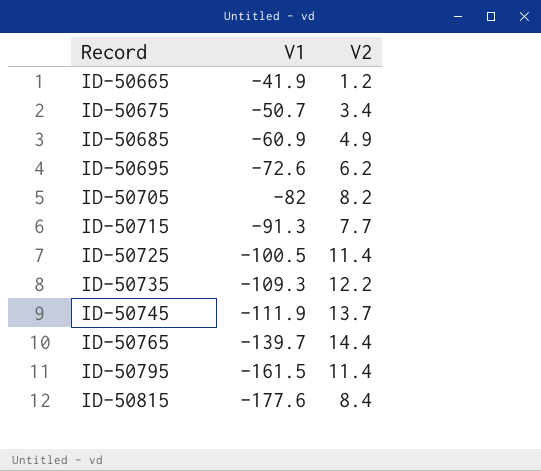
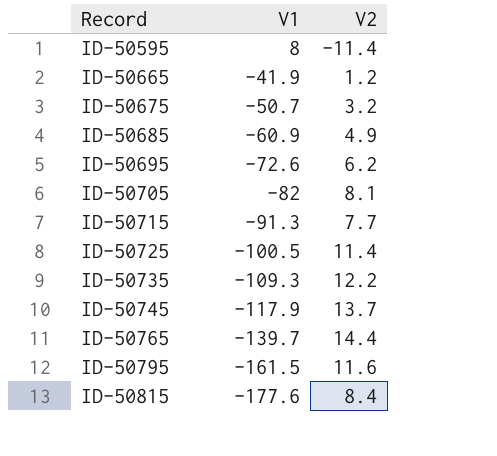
row ID-50595: none -> 8 | -11.4
ID-50675 | V2: 3.4 -> 3.2
ID-50705 | V2: 8.2 -> 8.1
ID-50745 | V1: -111.9 -> -117.9
ID-50795 | V2: 11.4 -> 11.6

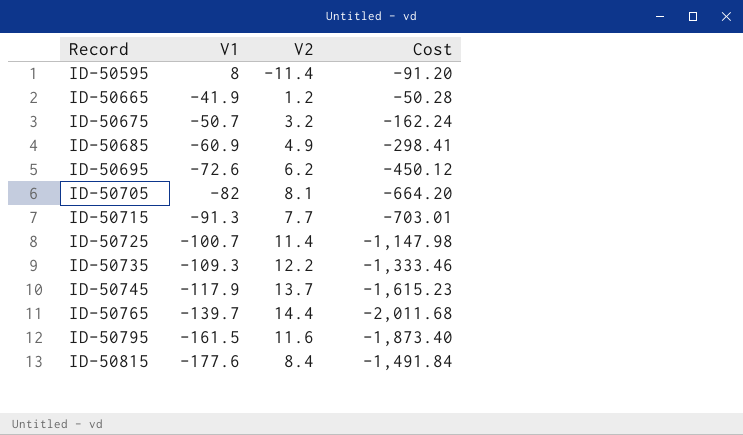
column Cost | formula: none -> [V1] * [V2]
ID-50725 | V1: -100.5 -> -100.7

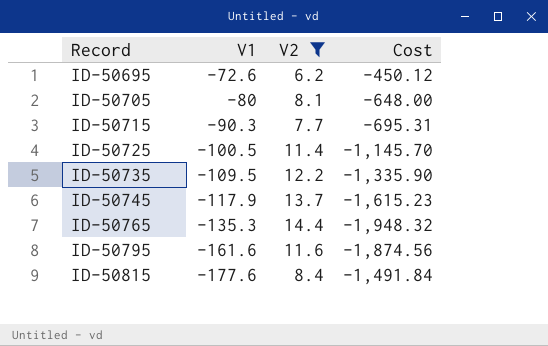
filter: none -> V2 >= 6.2
ID-50705 | V1: -82 -> -80
ID-50705 | Cost: -664.20 -> -648.00
ID-50715 | V1: -91.3 -> -90.3
ID-50715 | Cost: -703.01 -> -695.31
ID-50725 | V1: -100.7 -> -100.5
ID-50725 | Cost: -1,147.98 -> -1,145.70
ID-50735 | V1: -109.3 -> -109.5
ID-50735 | Cost: -1,333.46 -> -1,335.90
ID-50765 | V1: -139.7 -> -135.3
ID-50765 | Cost: -2,011.68 -> -1,948.32
ID-50795 | V1: -161.5 -> -161.6
ID-50795 | Cost: -1,873.40 -> -1,874.56

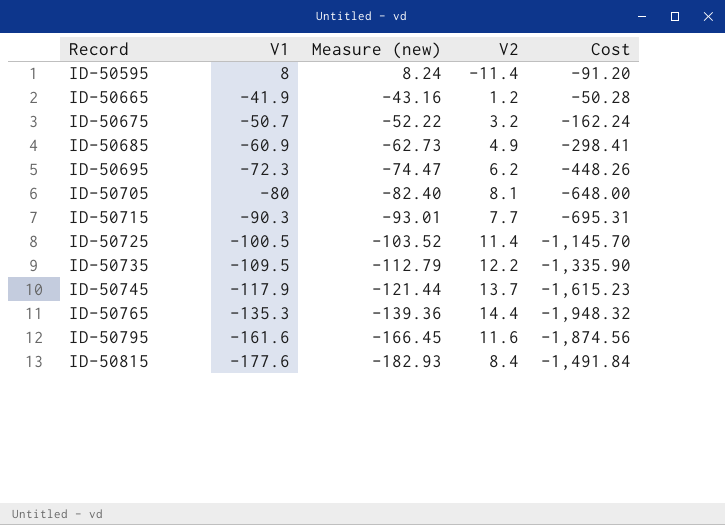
filter: V2 >= 6.2 -> none
column Measure (new) | formula: none -> [V1] * 1.03
ID-50695 | V1: -72.6 -> -72.3
ID-50695 | Cost: -450.12 -> -448.26

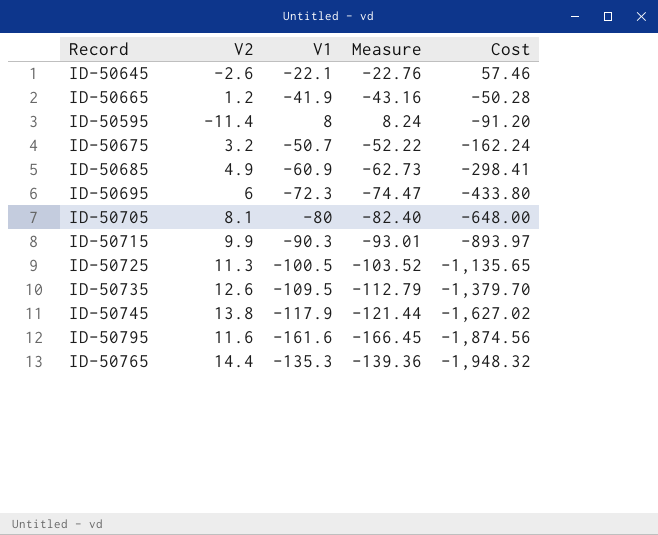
row order: Record ascending -> Cost descending
column V2 | position: 4 -> 2
column name: Measure (new) -> Measure
row ID-50815: -177.6 | -182.93 | 8.4 | -1,491.84 -> none
row ID-50645: none -> -2.6 | -22.1 | -22.76 | 57.46
ID-50695 | V2: 6.2 -> 6
ID-50695 | Cost: -448.26 -> -433.80
ID-50715 | V2: 7.7 -> 9.9
ID-50715 | Cost: -695.31 -> -893.97
ID-50725 | V2: 11.4 -> 11.3
ID-50725 | Cost: -1,145.70 -> -1,135.65
ID-50735 | V2: 12.2 -> 12.6
ID-50735 | Cost: -1,335.90 -> -1,379.70
ID-50745 | V2: 13.7 -> 13.8
ID-50745 | Cost: -1,615.23 -> -1,627.02

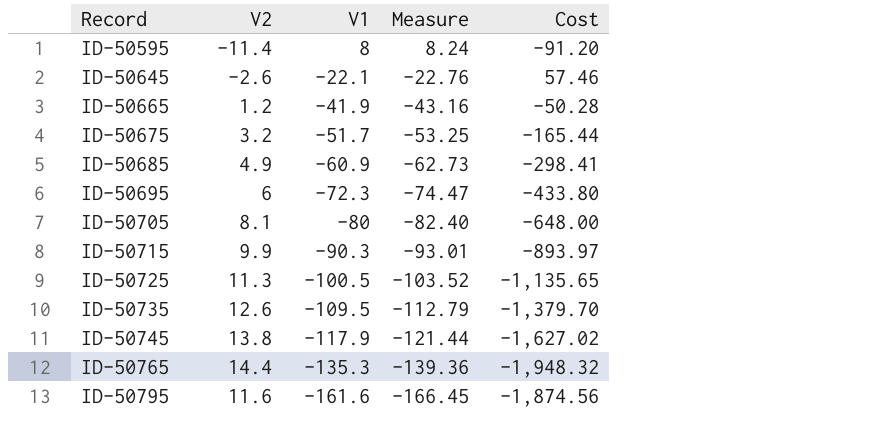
row order: Cost descending -> Record ascending
ID-50675 | V1: -50.7 -> -51.7
ID-50675 | Measure: -52.22 -> -53.25
ID-50675 | Cost: -162.24 -> -165.44

